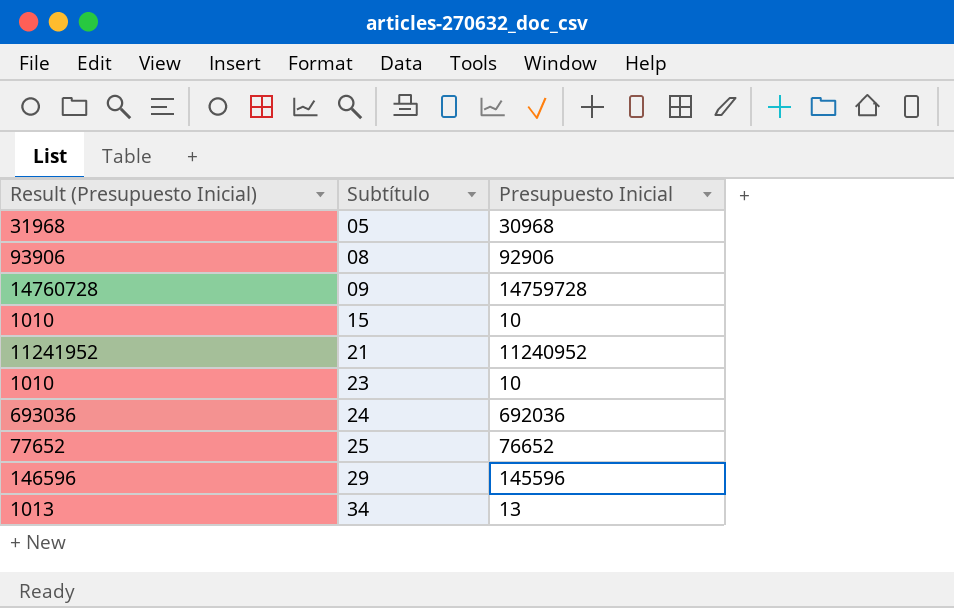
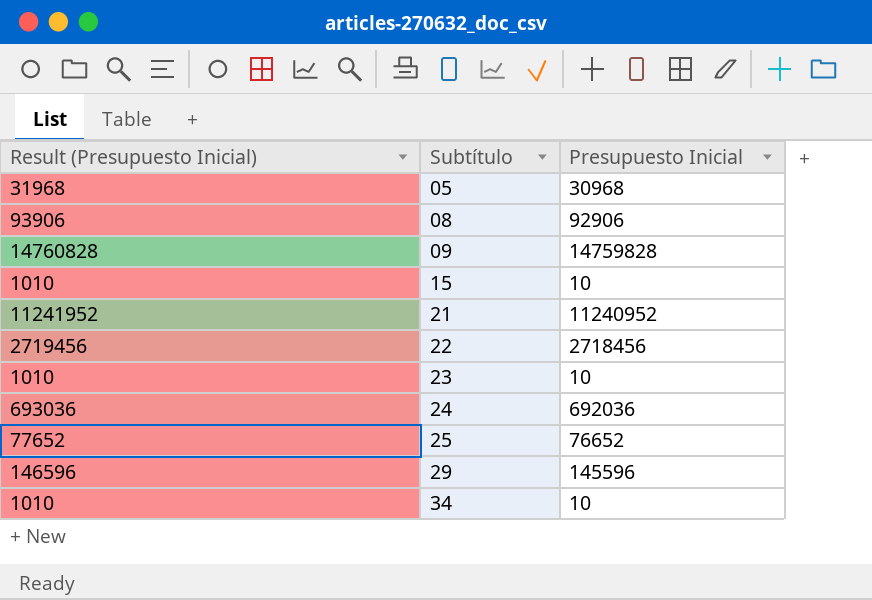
09 | Result (Presupuesto Inicial): 14760728 -> 14760828
09 | Presupuesto Inicial: 14759728 -> 14759828
row 22: none -> 2719456 | 2718456
34 | Result (Presupuesto Inicial): 1013 -> 1010
34 | Presupuesto Inicial: 13 -> 10

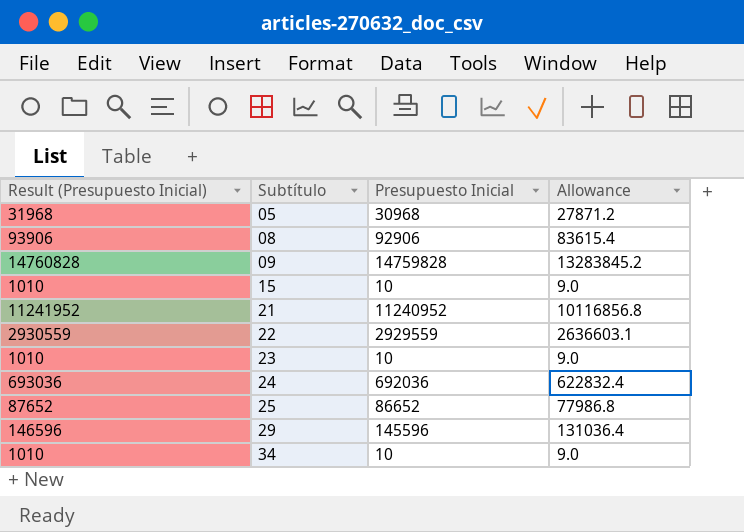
column Allowance | formula: none -> [Presupuesto Inicial] * 0.9
22 | Result (Presupuesto Inicial): 2719456 -> 2930559
22 | Presupuesto Inicial: 2718456 -> 2929559
25 | Result (Presupuesto Inicial): 77652 -> 87652
25 | Presupuesto Inicial: 76652 -> 86652

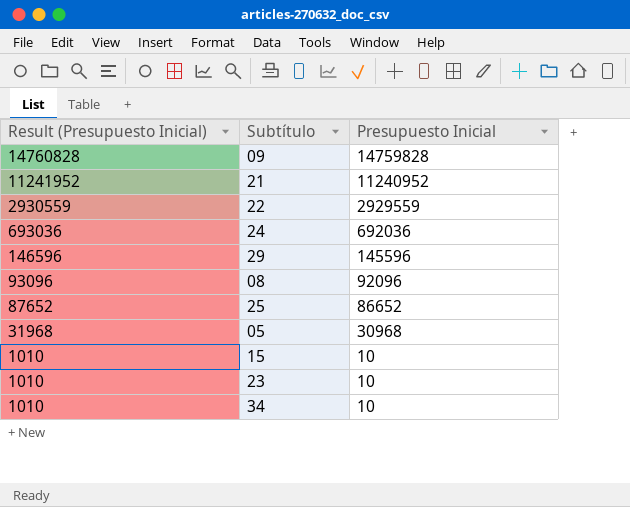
row order: Subtítulo ascending -> Result (Presupuesto Inicial) descending
column Allowance | formula: [Presupuesto Inicial] * 0.9 -> none
08 | Result (Presupuesto Inicial): 93906 -> 93096
08 | Presupuesto Inicial: 92906 -> 92096

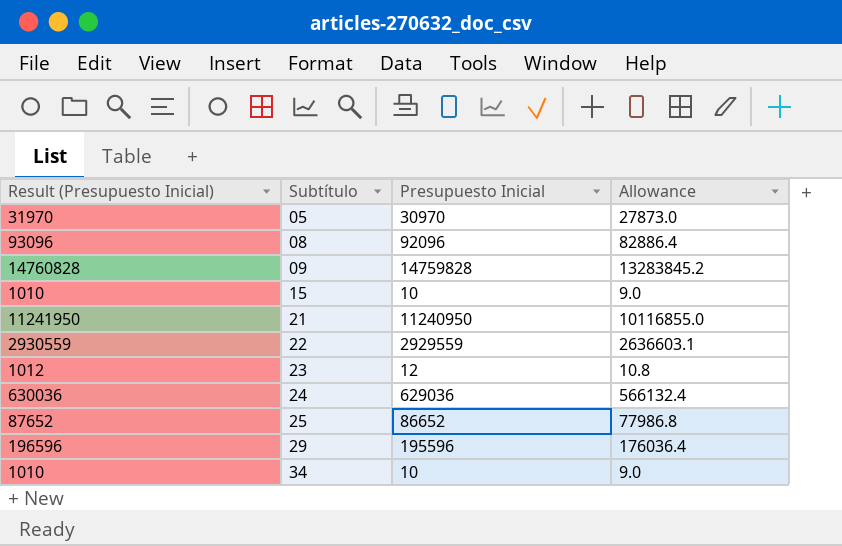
row order: Result (Presupuesto Inicial) descending -> Subtítulo ascending
column Allowance | formula: none -> [Presupuesto Inicial] * 0.9
05 | Result (Presupuesto Inicial): 31968 -> 31970
05 | Presupuesto Inicial: 30968 -> 30970
21 | Result (Presupuesto Inicial): 11241952 -> 11241950
21 | Presupuesto Inicial: 11240952 -> 11240950
23 | Result (Presupuesto Inicial): 1010 -> 1012
23 | Presupuesto Inicial: 10 -> 12
24 | Result (Presupuesto Inicial): 693036 -> 630036
24 | Presupuesto Inicial: 692036 -> 629036
29 | Result (Presupuesto Inicial): 146596 -> 196596
29 | Presupuesto Inicial: 145596 -> 195596

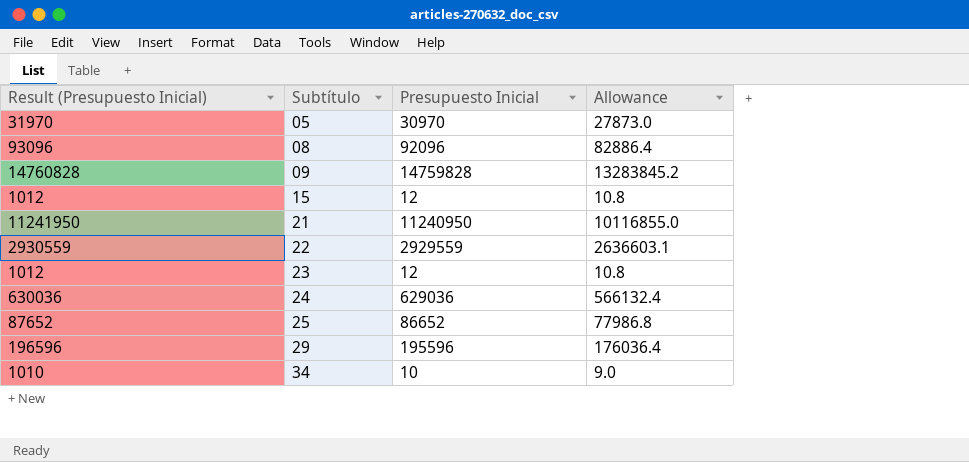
15 | Result (Presupuesto Inicial): 1010 -> 1012
15 | Presupuesto Inicial: 10 -> 12
15 | Allowance: 9.0 -> 10.8

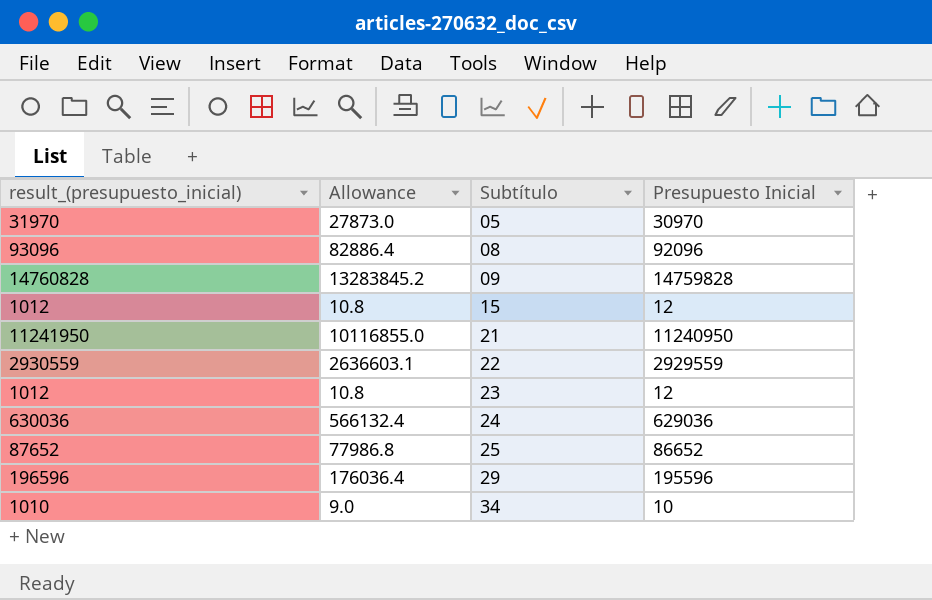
column name: Result (Presupuesto Inicial) -> result_(presupuesto_inicial)
column Allowance | position: 4 -> 2

